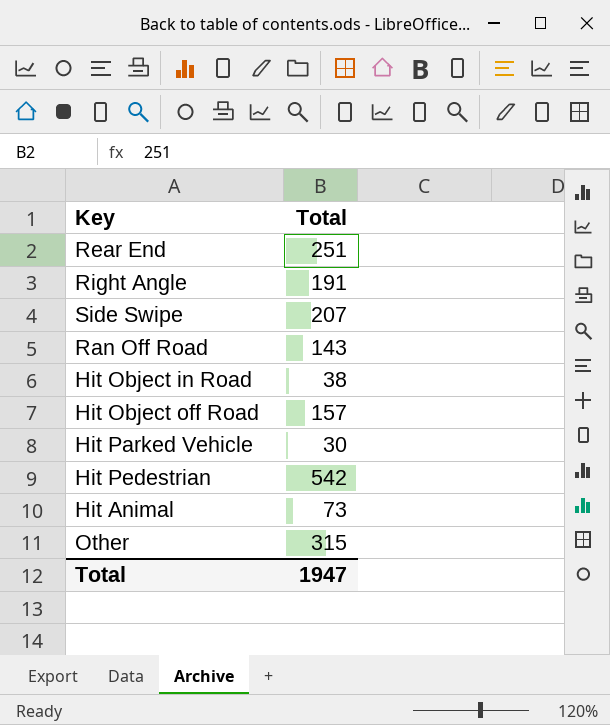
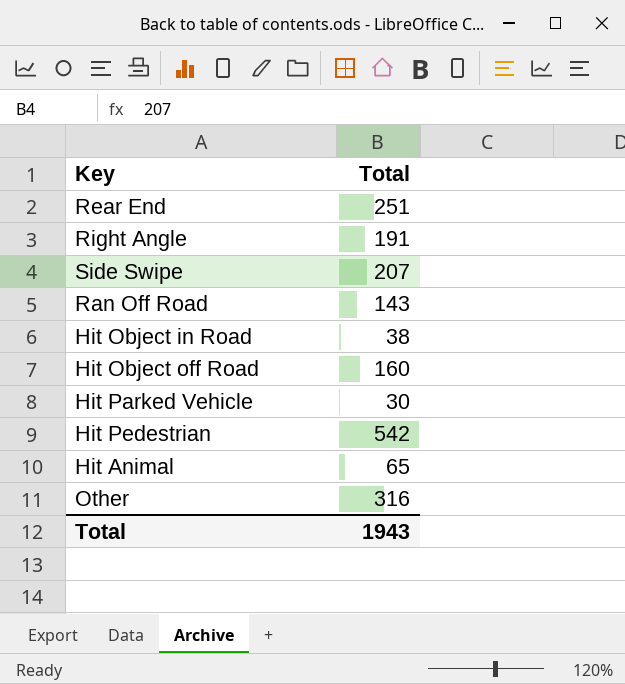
Hit Object off Road | Total: 157 -> 160
Hit Animal | Total: 73 -> 65
Other | Total: 315 -> 316
Total | Total: 1947 -> 1943

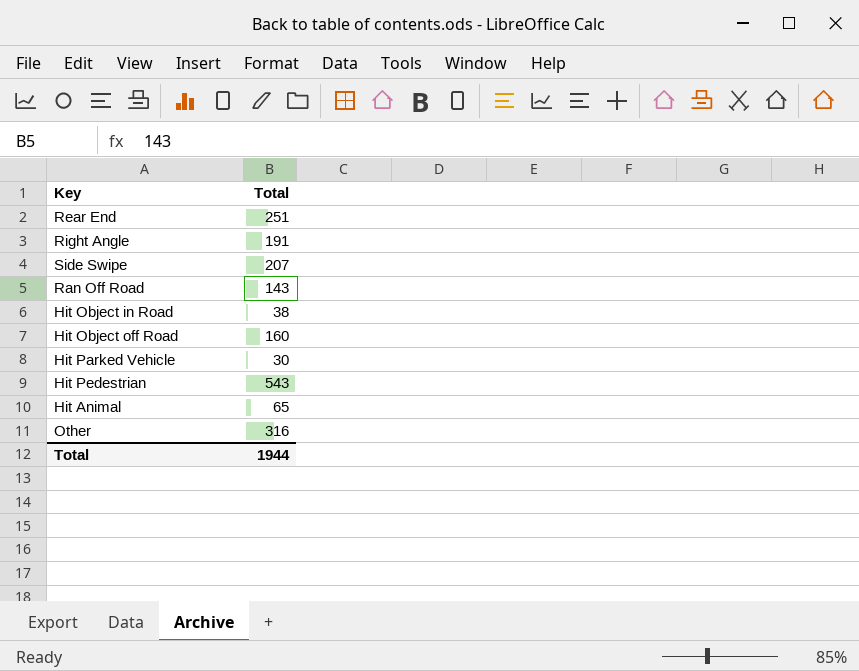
Hit Pedestrian | Total: 542 -> 543
Total | Total: 1943 -> 1944

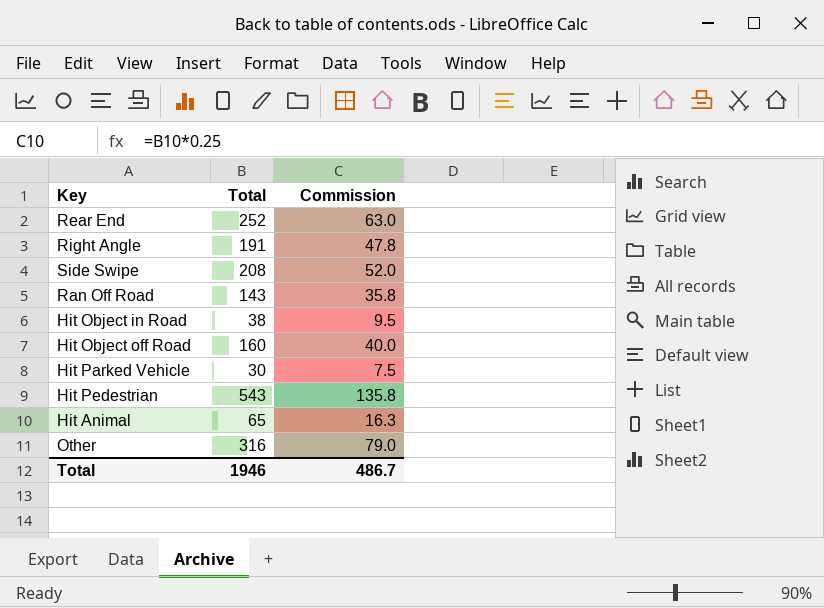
column Commission | formula: none -> [Total] * 0.25
Rear End | Total: 251 -> 252
Side Swipe | Total: 207 -> 208
Total | Total: 1944 -> 1946

